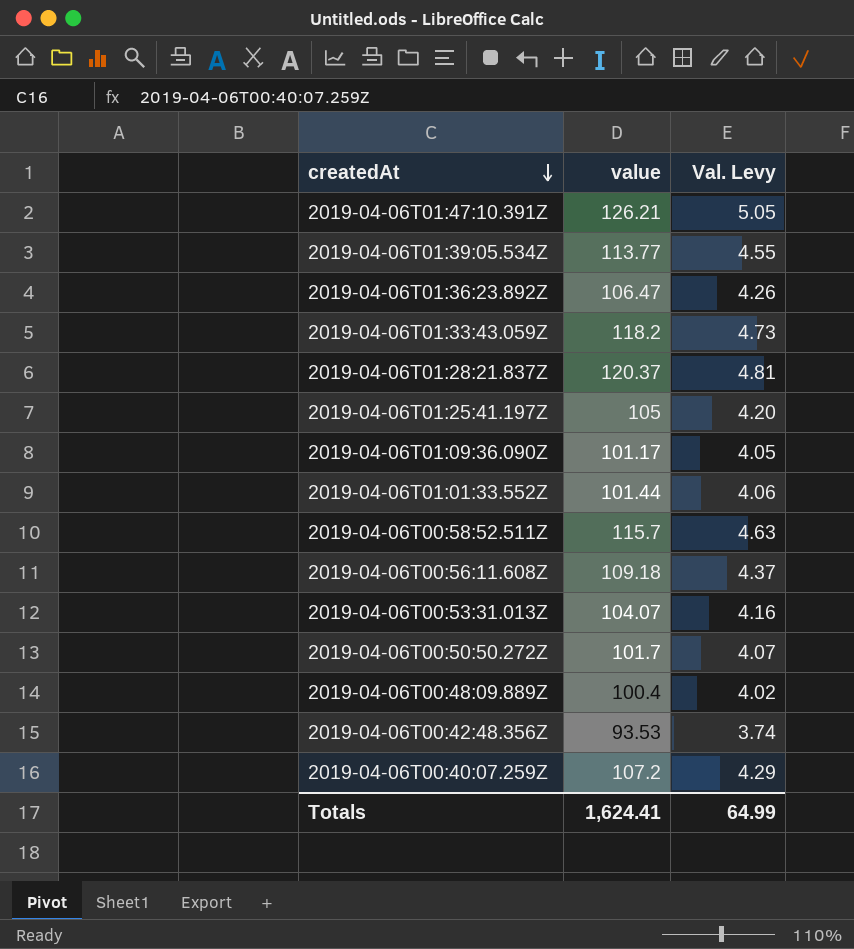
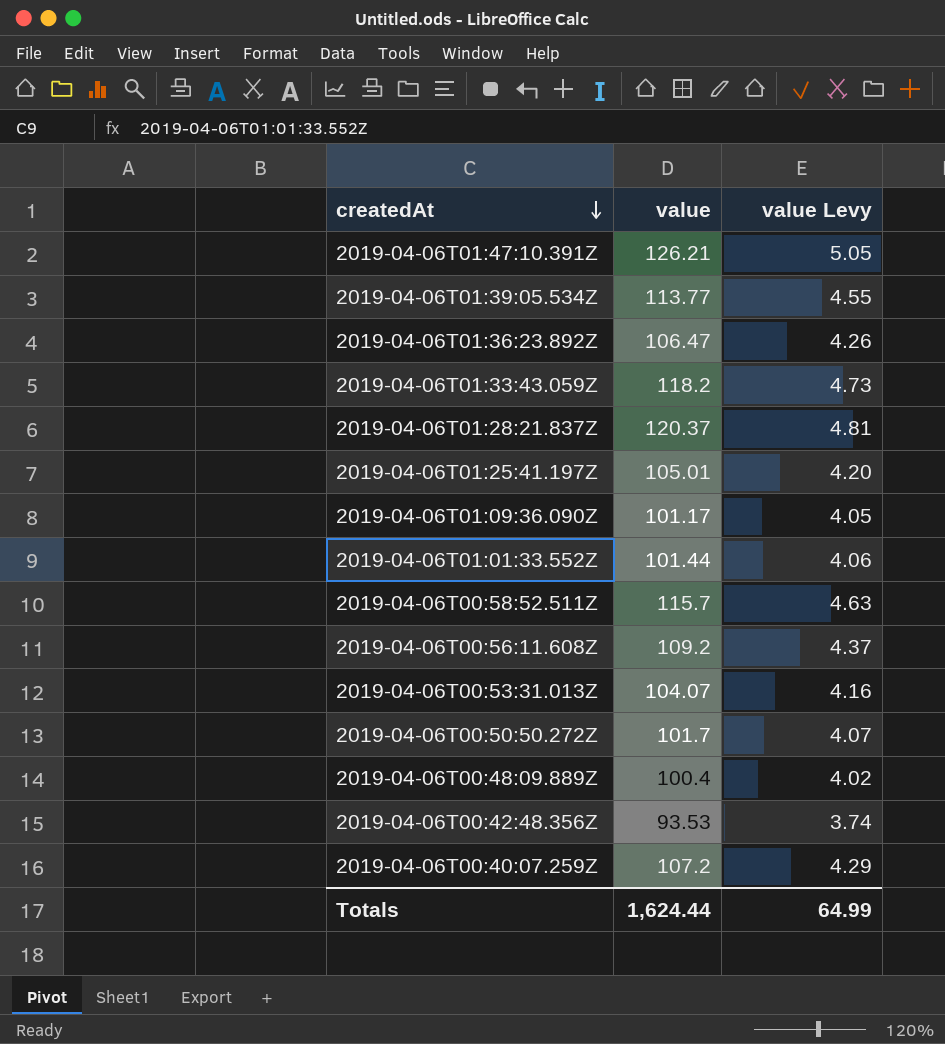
column name: Val. Levy -> value Levy
2019-04-06T01:25:41.197Z | value: 105 -> 105.01
2019-04-06T00:56:11.608Z | value: 109.18 -> 109.2
Totals | value: 1,624.41 -> 1,624.44

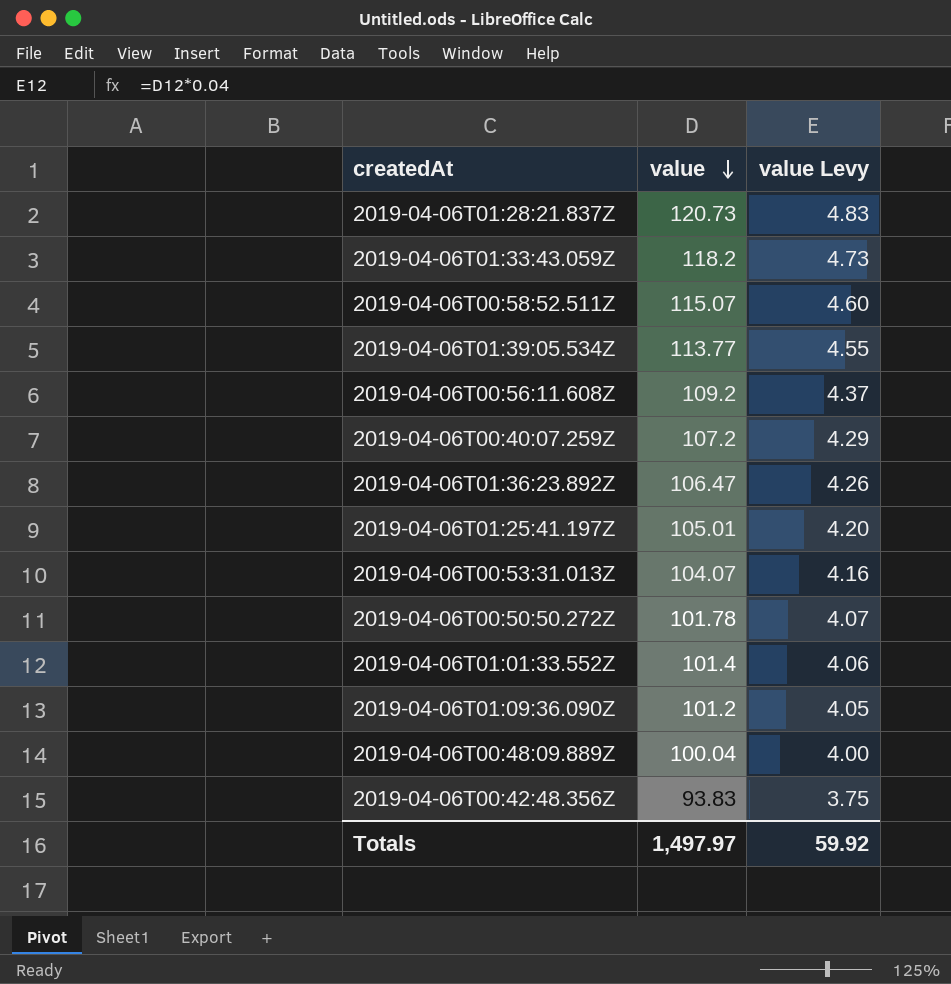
row order: createdAt descending -> value descending
row 2019-04-06T01:47:10.391Z: 126.21 | 5.05 -> none
2019-04-06T01:28:21.837Z | value: 120.37 -> 120.73
2019-04-06T01:28:21.837Z | value Levy: 4.81 -> 4.83
2019-04-06T00:58:52.511Z | value: 115.7 -> 115.07
2019-04-06T00:58:52.511Z | value Levy: 4.63 -> 4.60
2019-04-06T00:50:50.272Z | value: 101.7 -> 101.78
2019-04-06T01:01:33.552Z | value: 101.44 -> 101.4
2019-04-06T01:09:36.090Z | value: 101.17 -> 101.2
2019-04-06T00:48:09.889Z | value: 100.4 -> 100.04
2019-04-06T00:48:09.889Z | value Levy: 4.02 -> 4.00
2019-04-06T00:42:48.356Z | value: 93.53 -> 93.83
2019-04-06T00:42:48.356Z | value Levy: 3.74 -> 3.75
Totals | value: 1,624.44 -> 1,497.97
Totals | value Levy: 64.99 -> 59.92

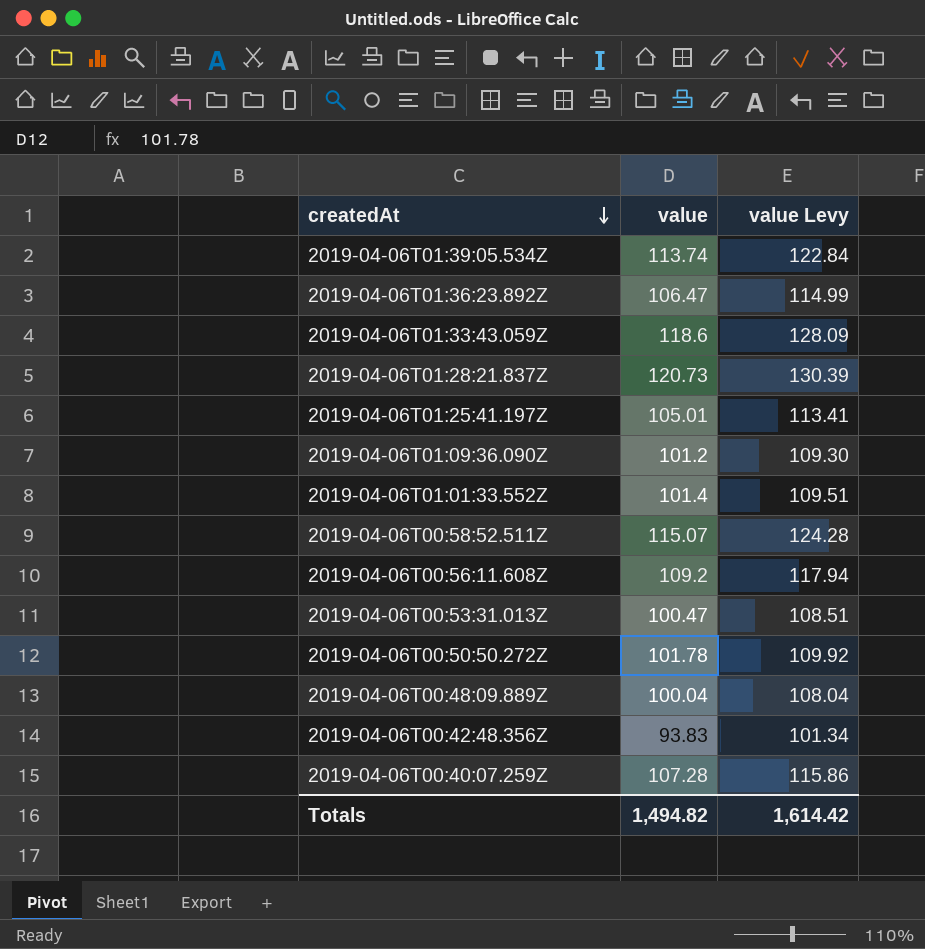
row order: value descending -> createdAt descending
column value Levy | formula: [value] * 0.04 -> [value] * 1.08
2019-04-06T01:39:05.534Z | value: 113.77 -> 113.74
2019-04-06T01:33:43.059Z | value: 118.2 -> 118.6
2019-04-06T00:53:31.013Z | value: 104.07 -> 100.47
2019-04-06T00:40:07.259Z | value: 107.2 -> 107.28
Totals | value: 1,497.97 -> 1,494.82
Totals | value Levy: 59.92 -> 1,614.42

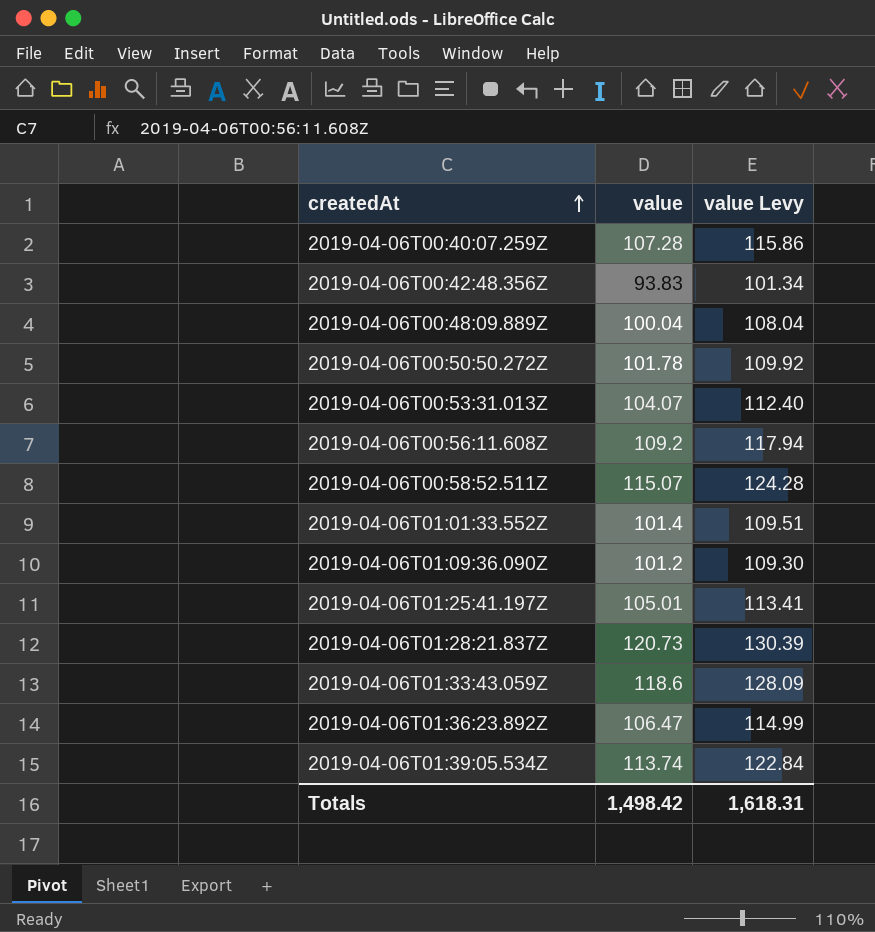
row order: createdAt descending -> createdAt ascending
2019-04-06T00:53:31.013Z | value: 100.47 -> 104.07
2019-04-06T00:53:31.013Z | value Levy: 108.51 -> 112.40
Totals | value: 1,494.82 -> 1,498.42
Totals | value Levy: 1,614.42 -> 1,618.31

